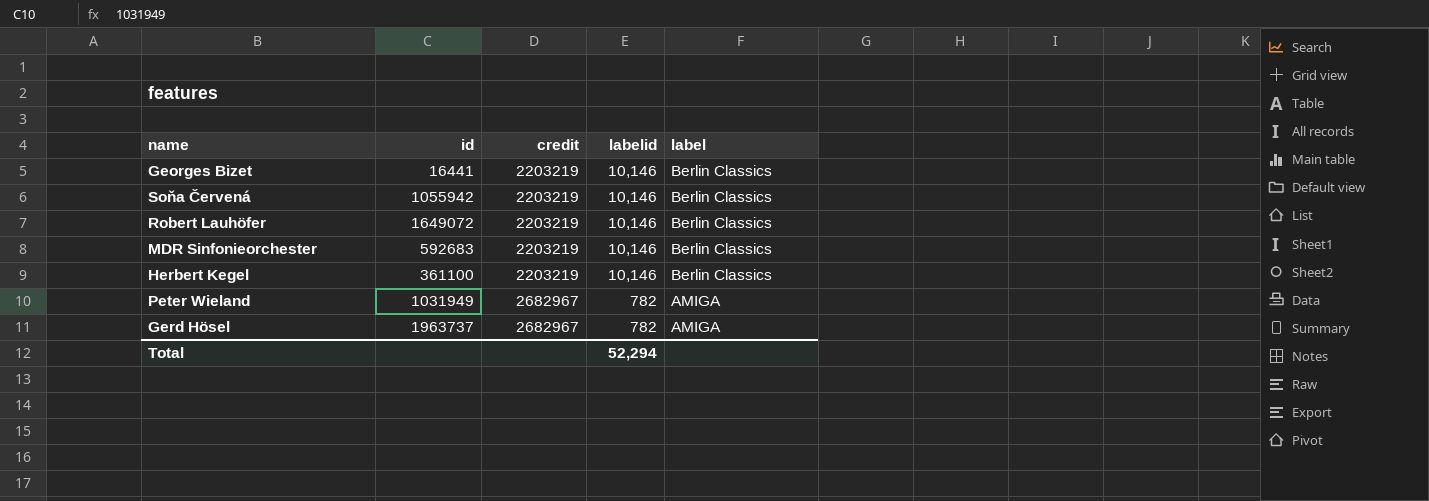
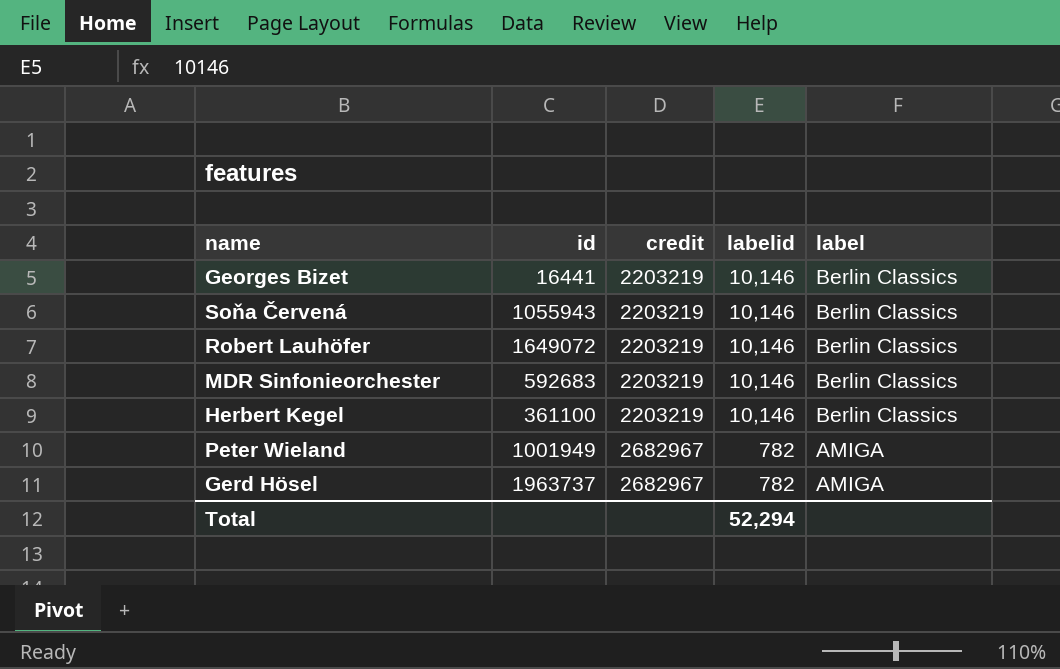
Soňa Červená | id: 1055942 -> 1055943
Peter Wieland | id: 1031949 -> 1001949

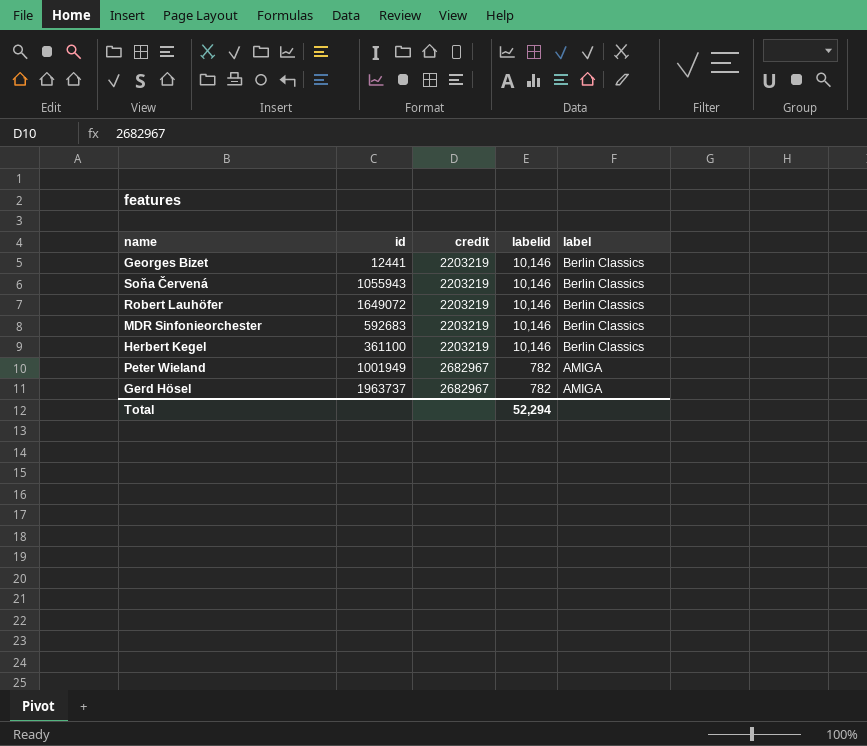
Georges Bizet | id: 16441 -> 12441

